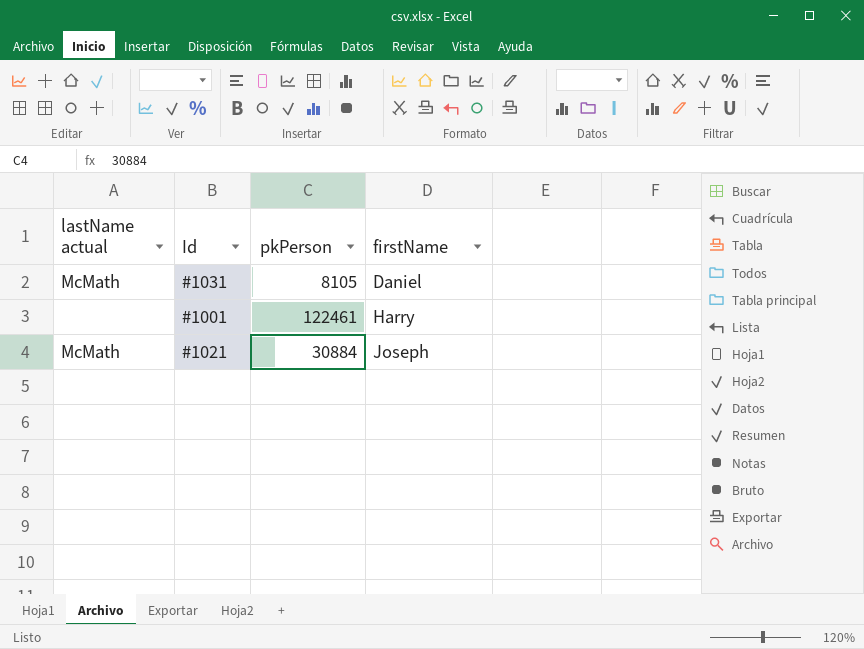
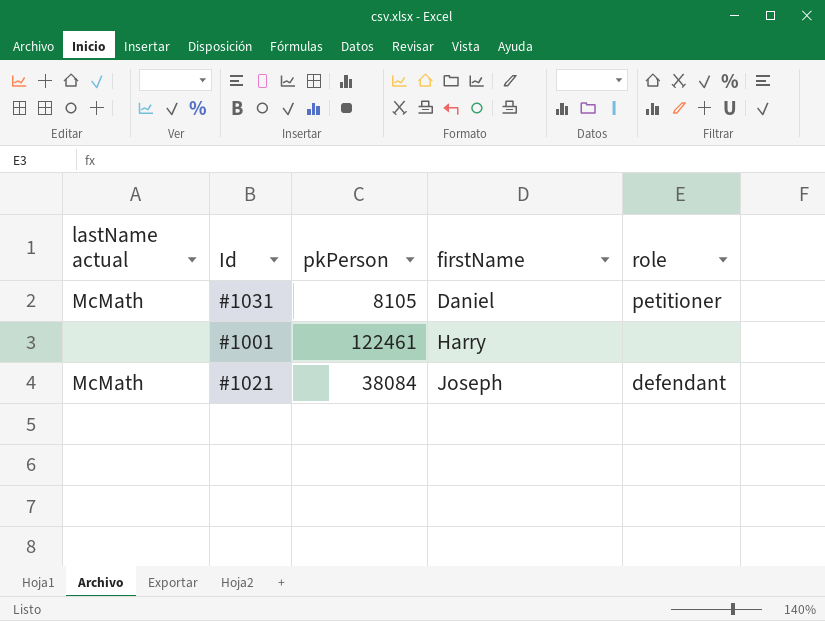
column role | position: none -> 5
#1021 | pkPerson: 30884 -> 38084

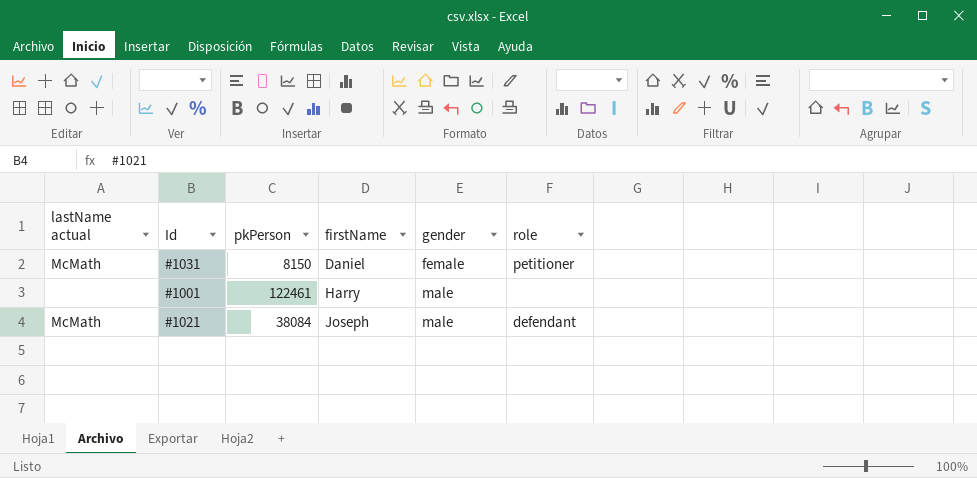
column gender | position: none -> 5
#1031 | pkPerson: 8105 -> 8150

